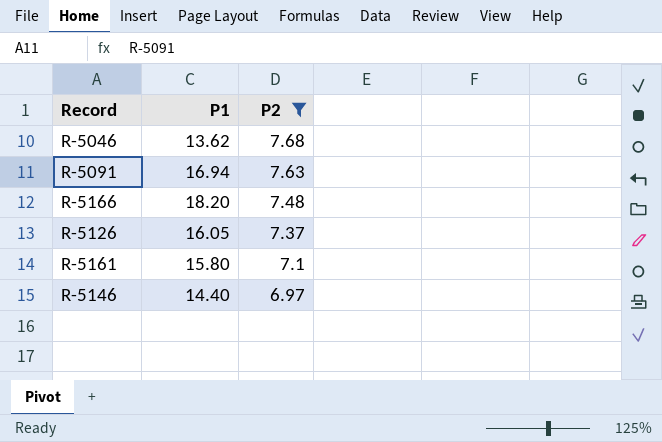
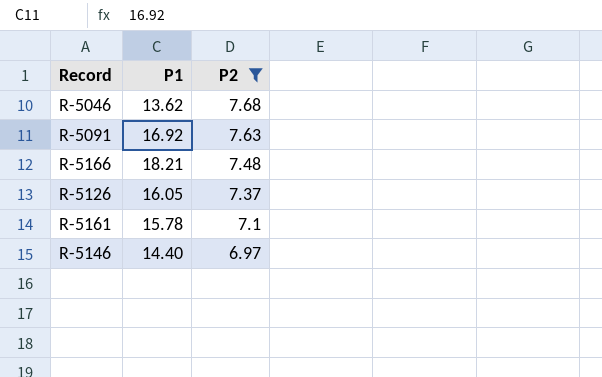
R-5091 | P1: 16.94 -> 16.92
R-5166 | P1: 18.20 -> 18.21
R-5161 | P1: 15.80 -> 15.78

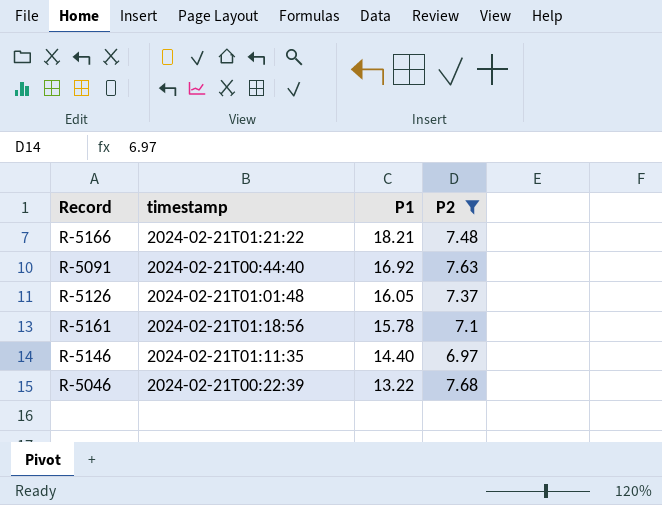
row order: P2 descending -> P1 descending
column timestamp | position: none -> 2
R-5046 | P1: 13.62 -> 13.22

